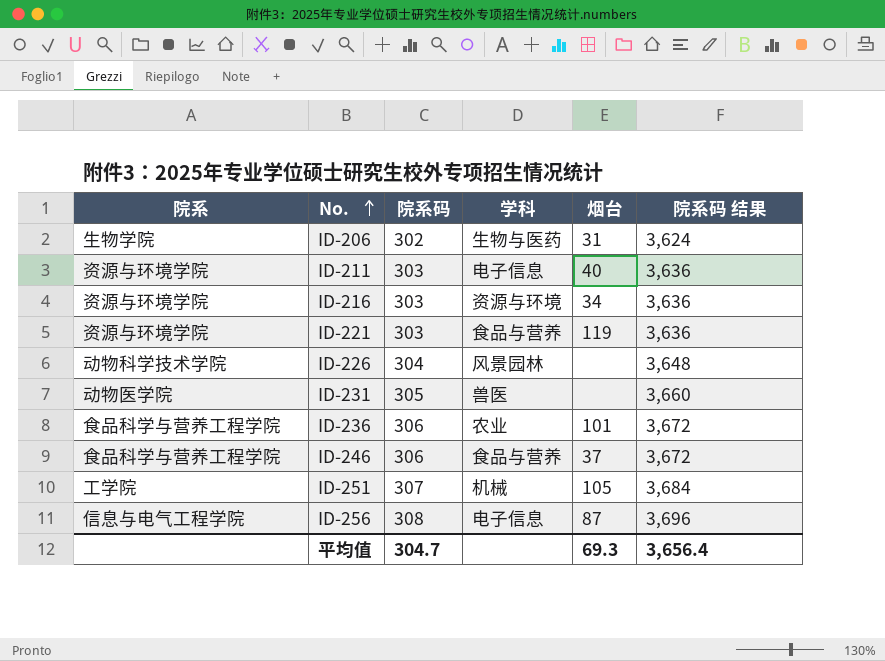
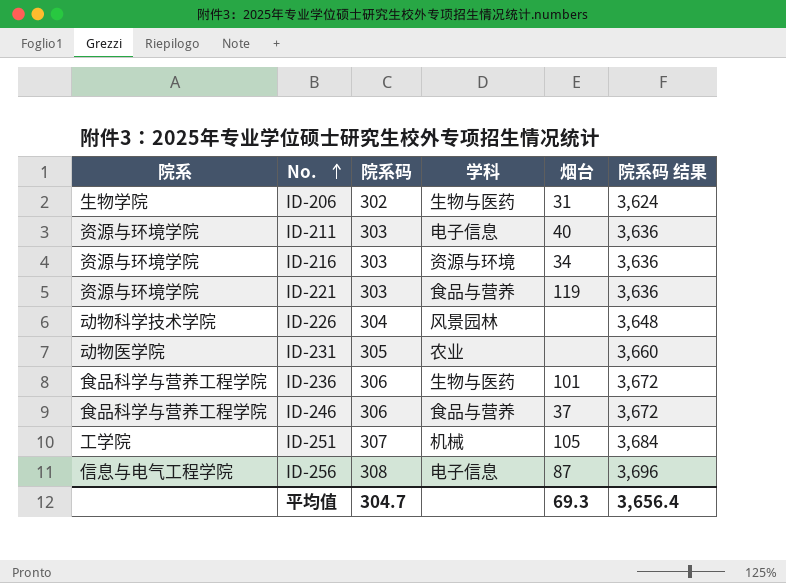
ID-231 | 学科: 兽医 -> 农业
ID-236 | 学科: 农业 -> 生物与医药

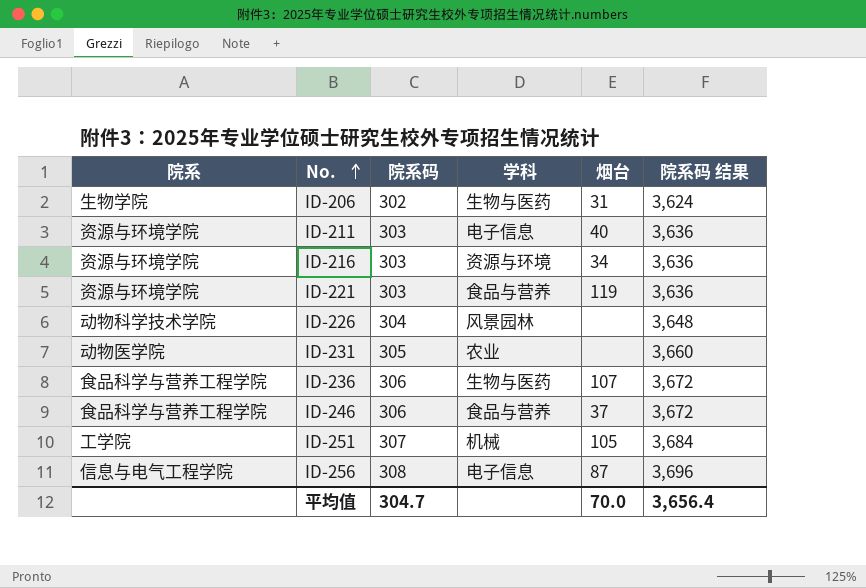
ID-236 | 烟台: 101 -> 107
平均值 | 烟台: 69.3 -> 70.0

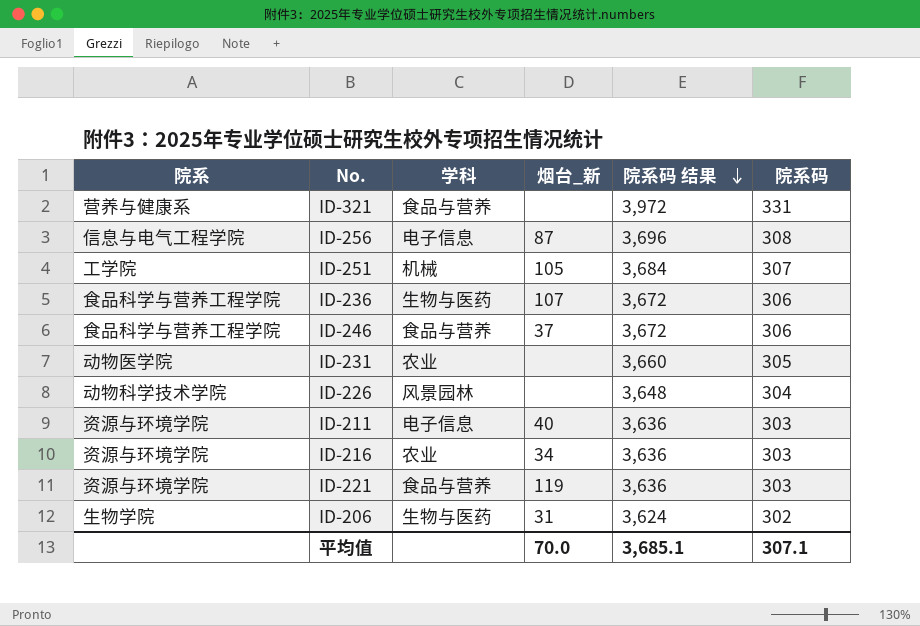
row order: No. ascending -> 院系码 结果 descending
column name: 烟台 -> 烟台_新
column 院系码 | position: 3 -> 6
row ID-321: none -> 营养与健康系 | 食品与营养 | none | 3,972 | 331
ID-216 | 学科: 资源与环境 -> 农业
平均值 | 院系码 结果: 3,656.4 -> 3,685.1
平均值 | 院系码: 304.7 -> 307.1

